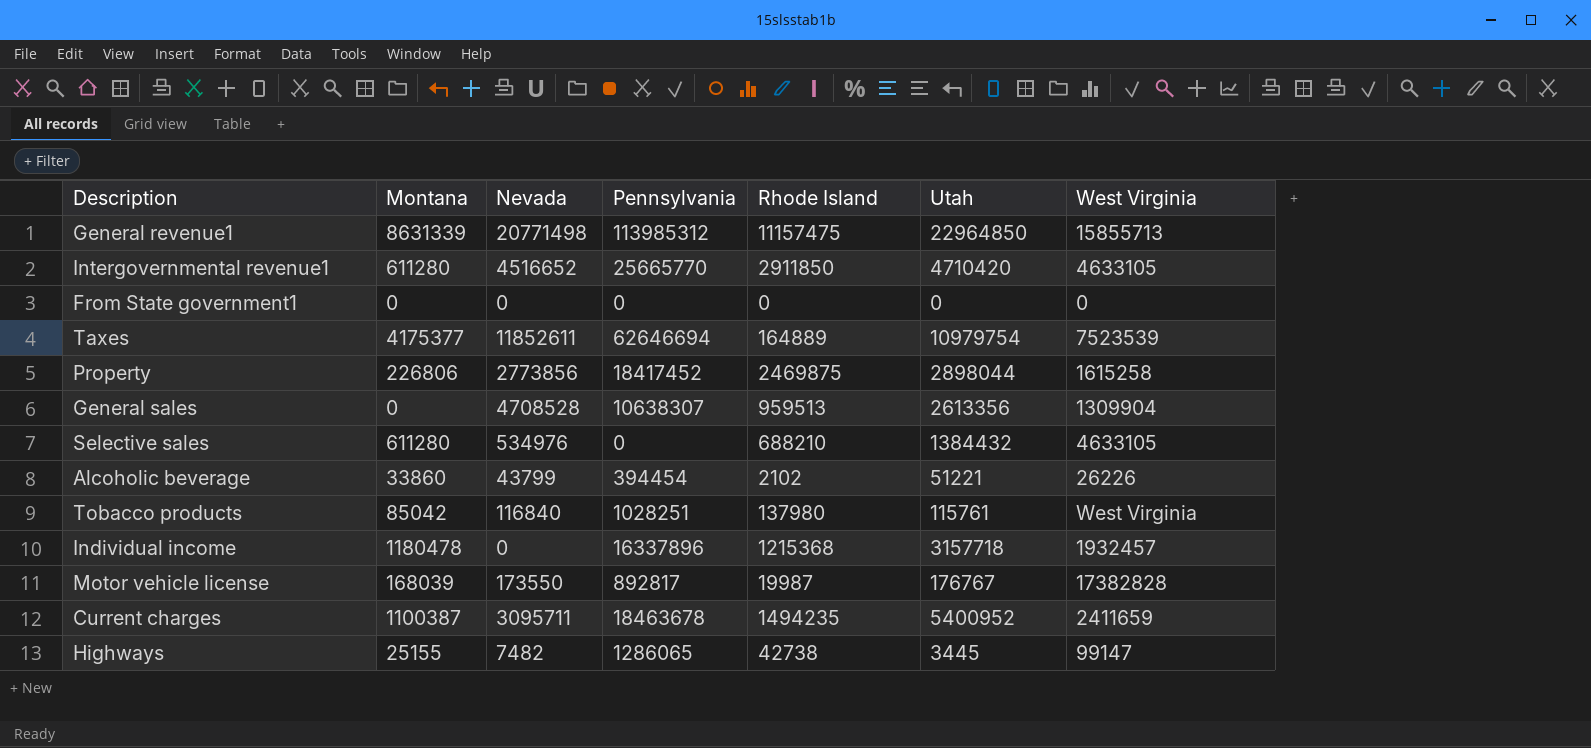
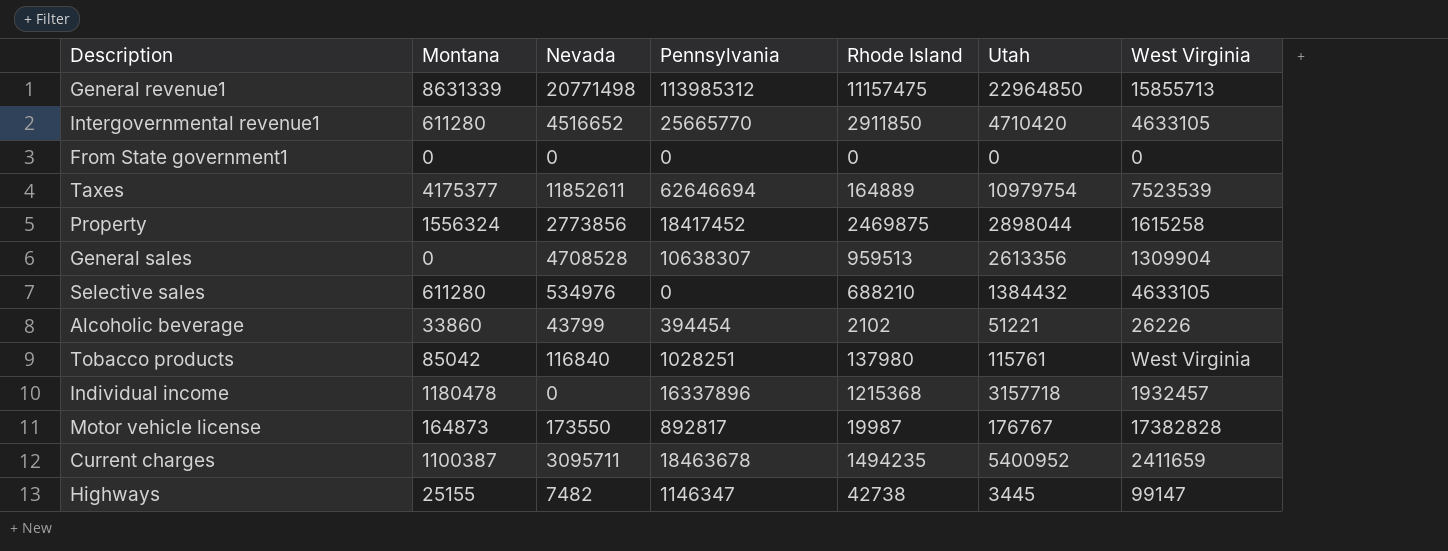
Property | Montana: 226806 -> 1556324
Motor vehicle license | Montana: 168039 -> 164873
Highways | Pennsylvania: 1286065 -> 1146347

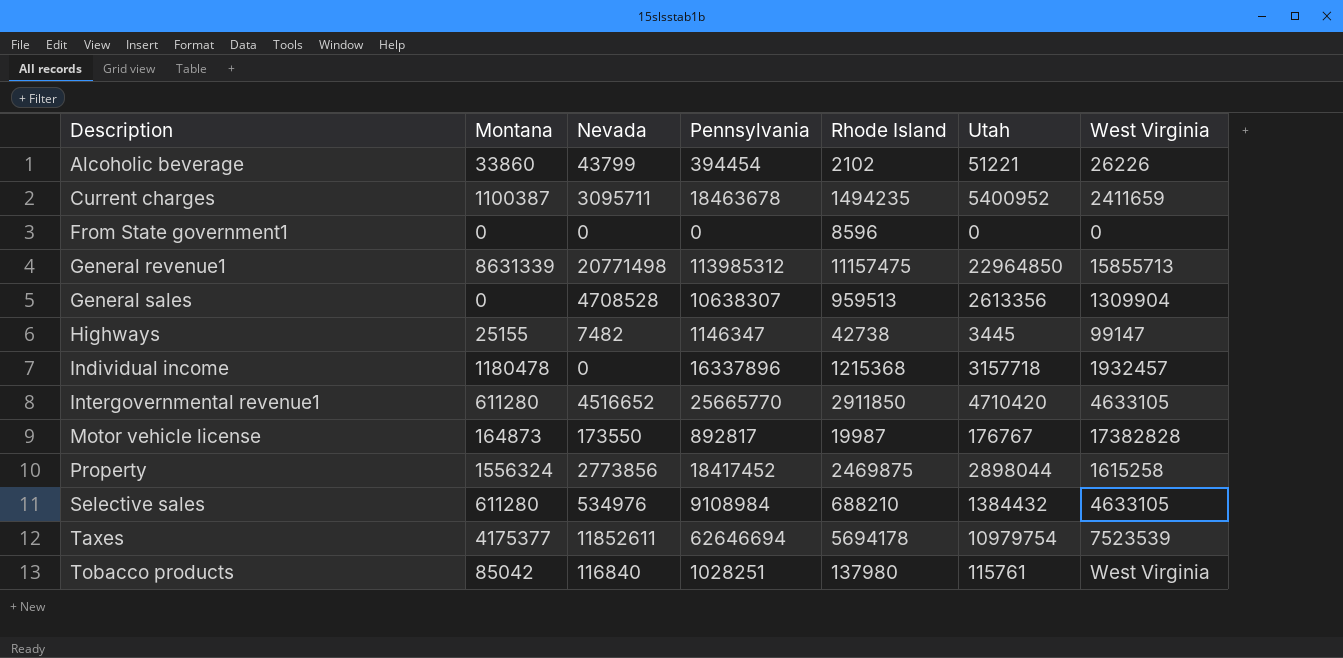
row order: none -> Description ascending
From State government1 | Rhode Island: 0 -> 8596
Selective sales | Pennsylvania: 0 -> 9108984
Taxes | Rhode Island: 164889 -> 5694178

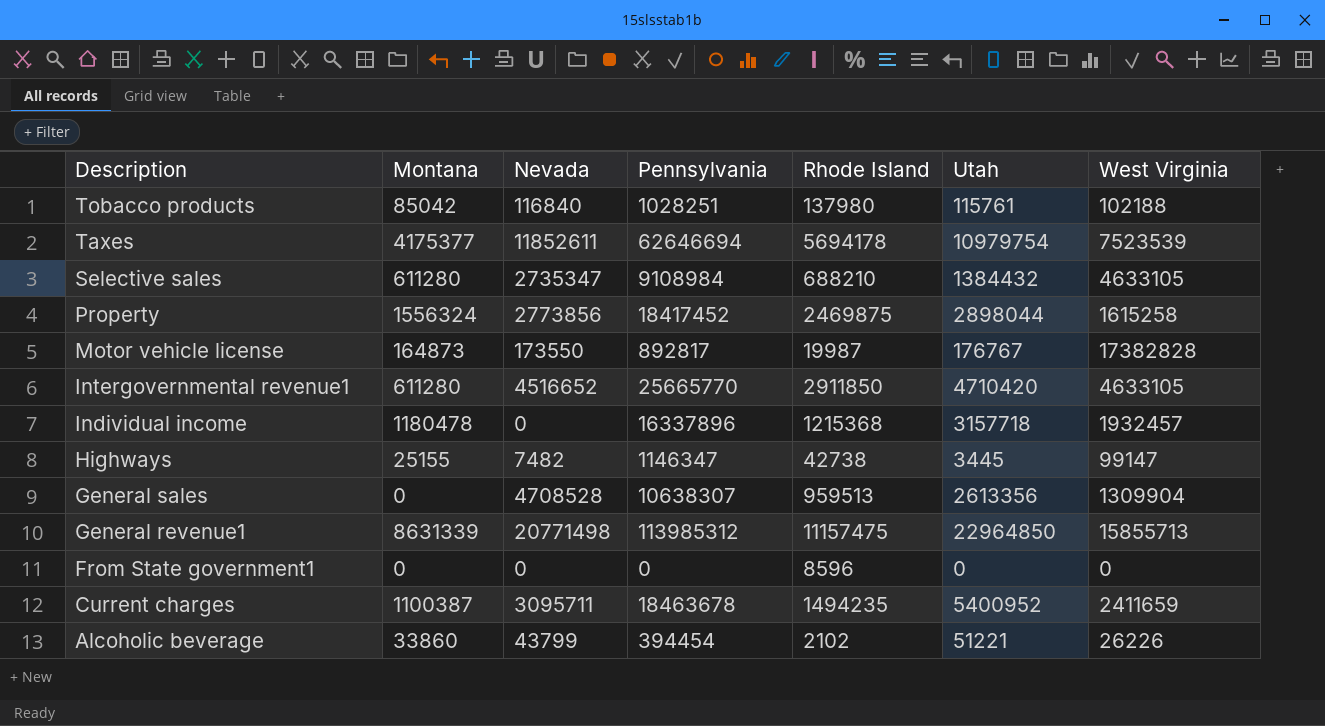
row order: Description ascending -> Description descending
Tobacco products | West Virginia: West Virginia -> 102188
Selective sales | Nevada: 534976 -> 2735347

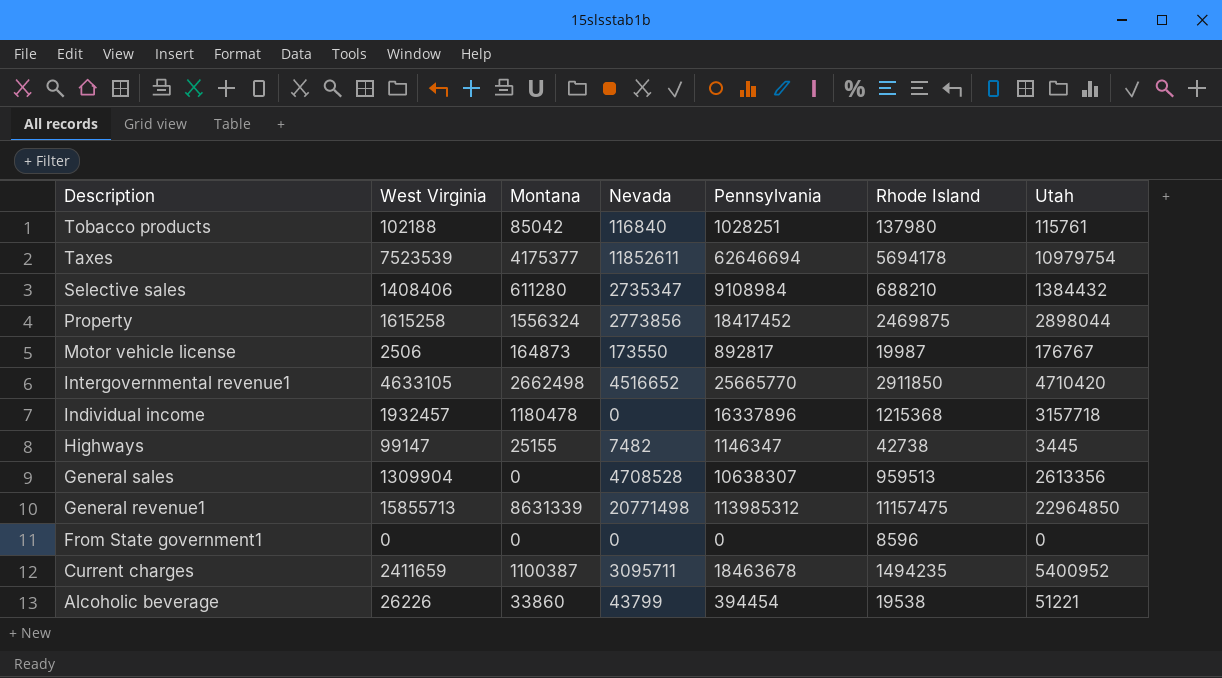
column West Virginia | position: 7 -> 2
Selective sales | West Virginia: 4633105 -> 1408406
Motor vehicle license | West Virginia: 17382828 -> 2506
Intergovernmental revenue1 | Montana: 611280 -> 2662498
Alcoholic beverage | Rhode Island: 2102 -> 19538

